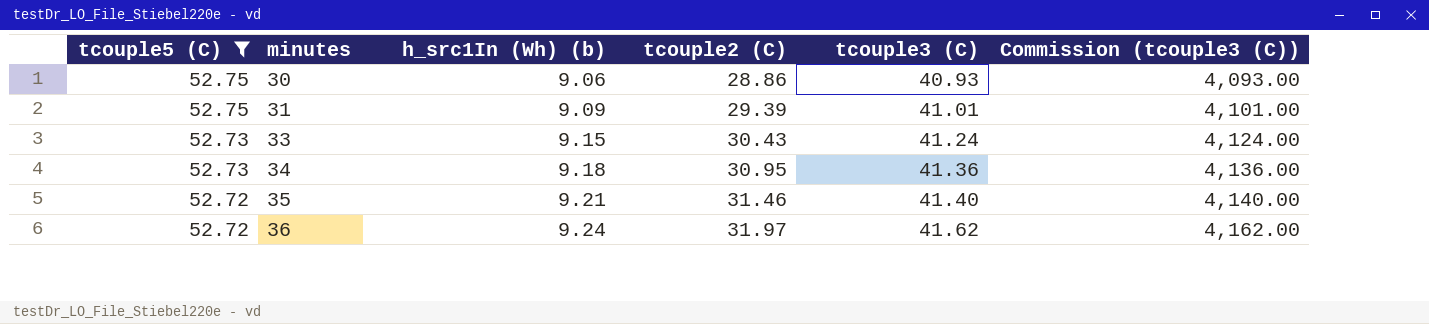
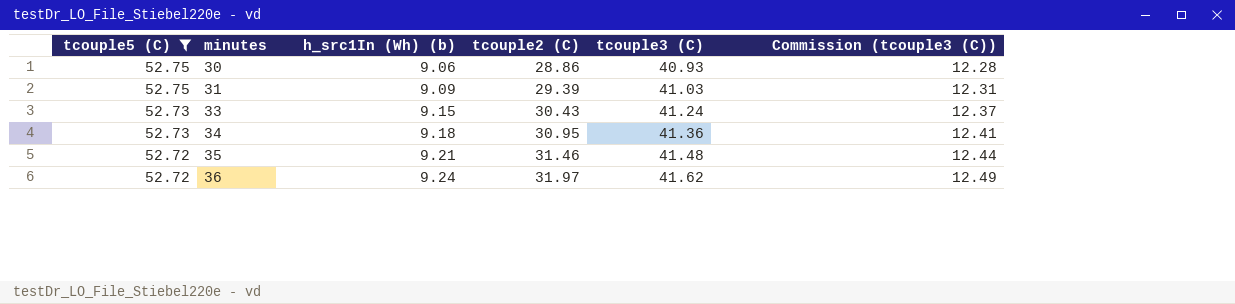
column Commission (tcouple3 (C)) | formula: [tcouple3 (C)] * 100 -> [tcouple3 (C)] * 0.3
31 | tcouple3 (C): 41.01 -> 41.03
35 | tcouple3 (C): 41.40 -> 41.48

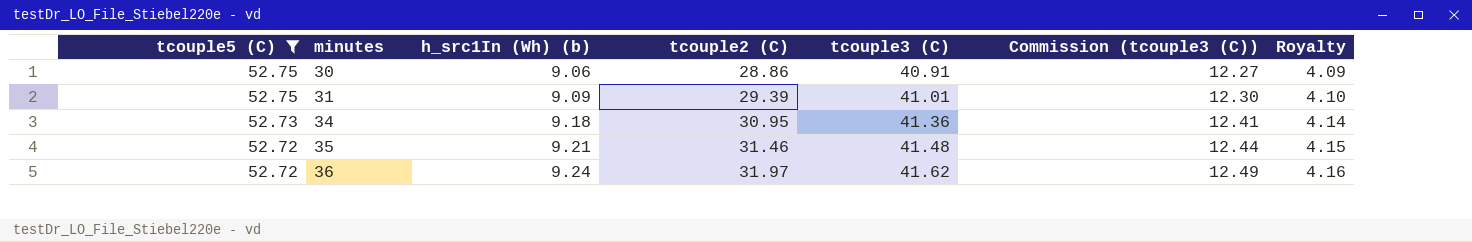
column Royalty | formula: none -> [tcouple3 (C)] * 0.1
row 33: 52.73 | 9.15 | 30.43 | 41.24 | 12.37 -> none
30 | tcouple3 (C): 40.93 -> 40.91
30 | Commission (tcouple3 (C)): 12.28 -> 12.27
31 | tcouple3 (C): 41.03 -> 41.01
31 | Commission (tcouple3 (C)): 12.31 -> 12.30

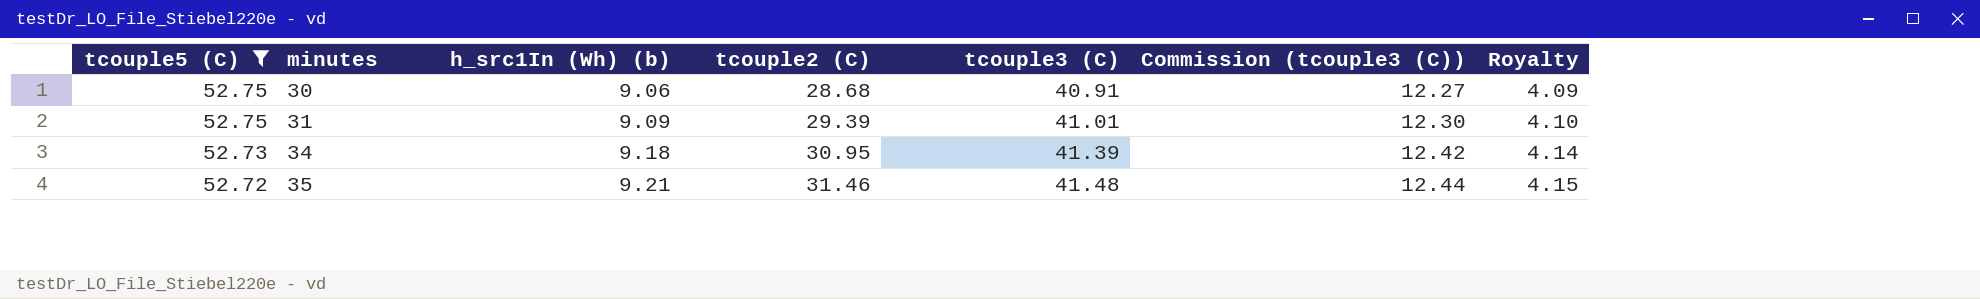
row 36: 52.72 | 9.24 | 31.97 | 41.62 | 12.49 | 4.16 -> none
30 | tcouple2 (C): 28.86 -> 28.68
34 | tcouple3 (C): 41.36 -> 41.39
34 | Commission (tcouple3 (C)): 12.41 -> 12.42

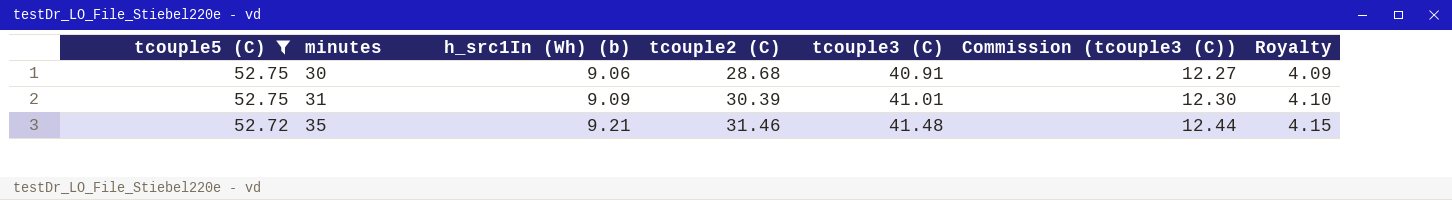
row 34: 52.73 | 9.18 | 30.95 | 41.39 | 12.42 | 4.14 -> none
31 | tcouple2 (C): 29.39 -> 30.39

